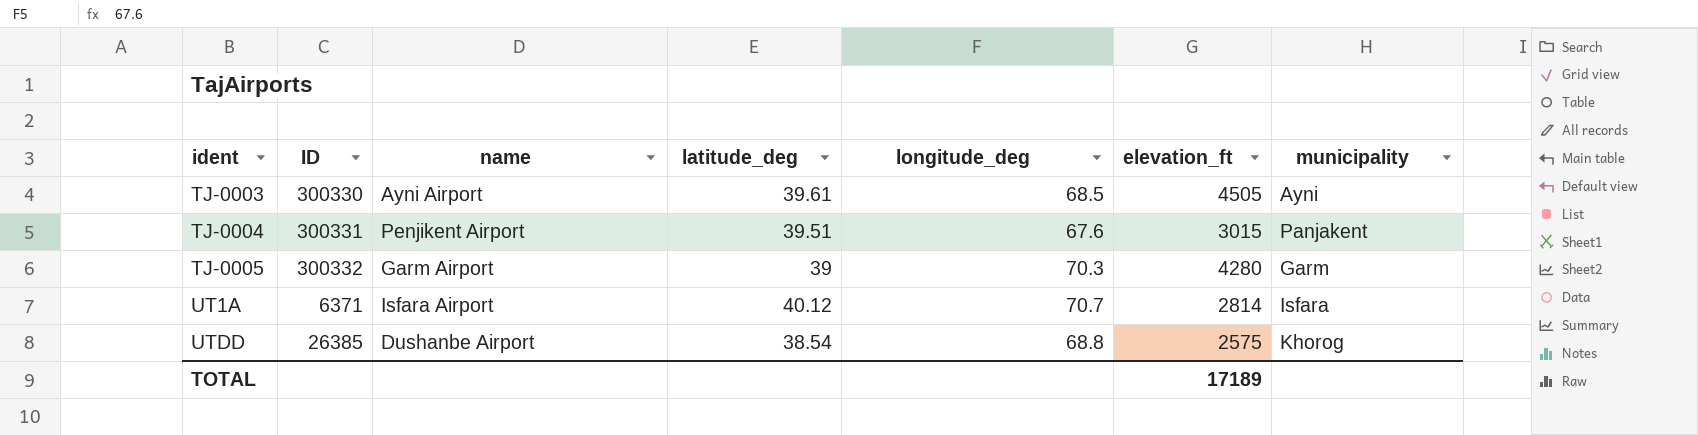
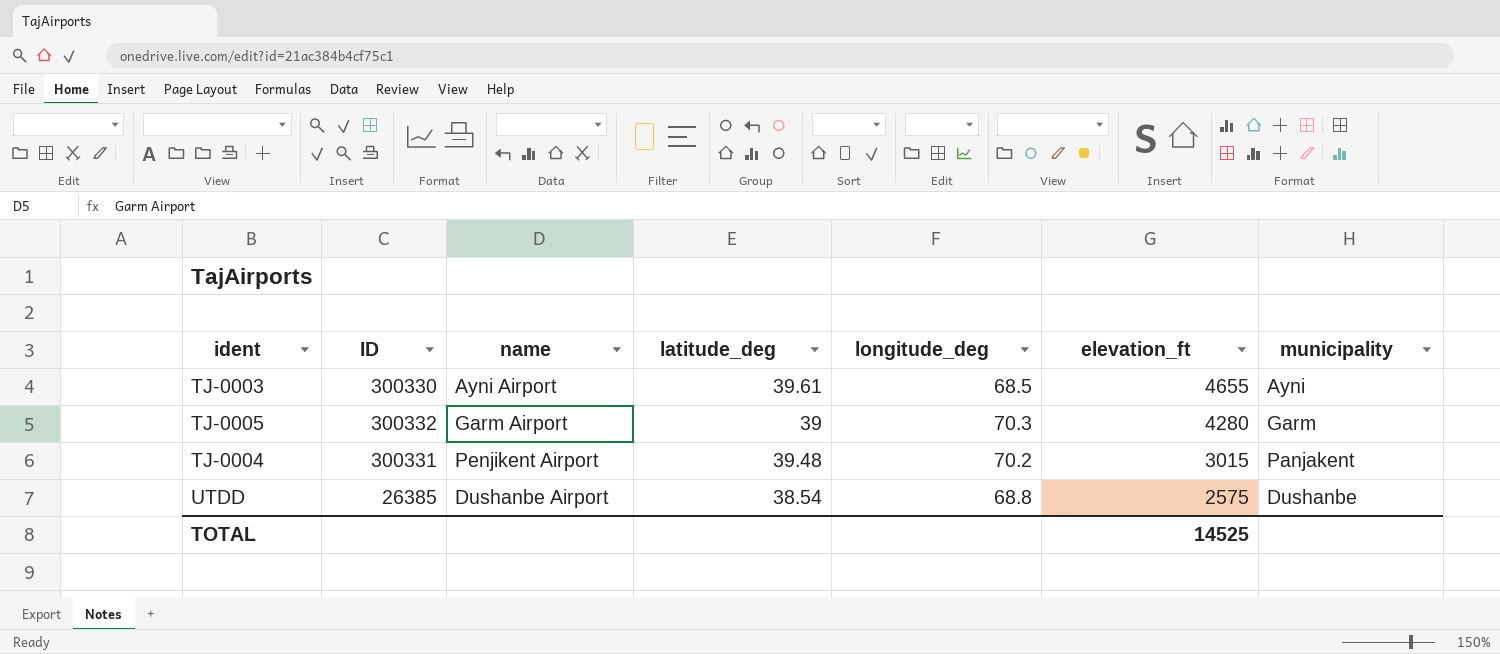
row order: ident ascending -> elevation_ft descending
row UT1A: 6371 | Isfara Airport | 40.12 | 70.7 | 2814 | Isfara -> none
TJ-0003 | elevation_ft: 4505 -> 4655
TJ-0004 | latitude_deg: 39.51 -> 39.48
TJ-0004 | longitude_deg: 67.6 -> 70.2
UTDD | municipality: Khorog -> Dushanbe
TOTAL | elevation_ft: 17189 -> 14525

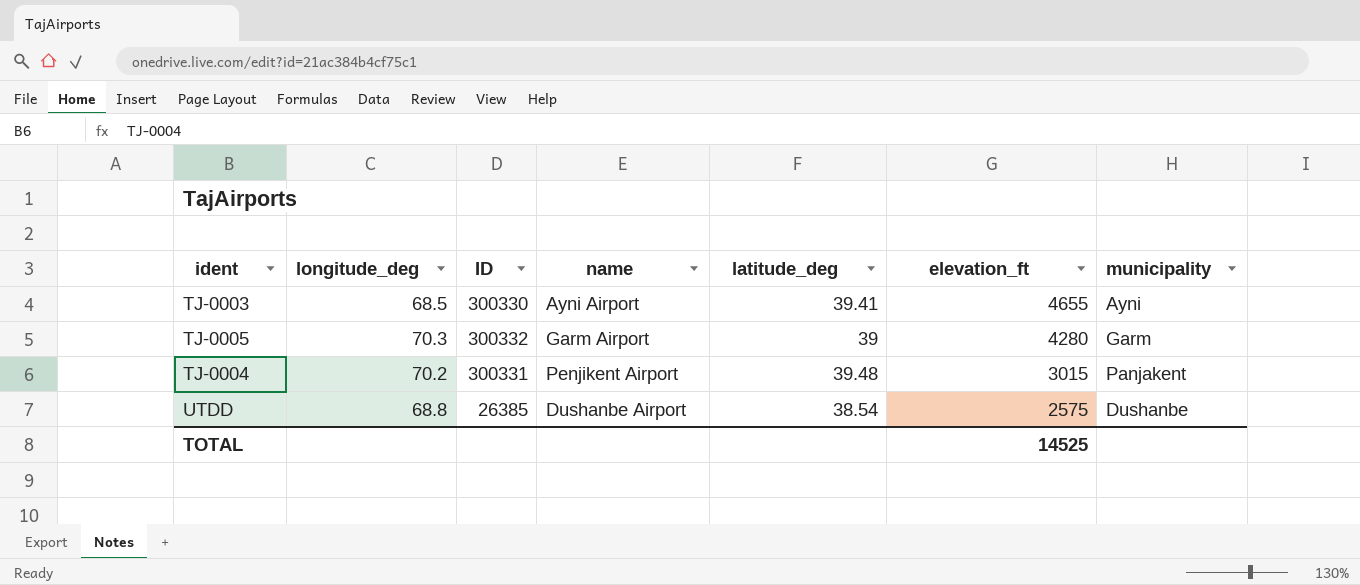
column longitude_deg | position: 5 -> 2
TJ-0003 | latitude_deg: 39.61 -> 39.41

